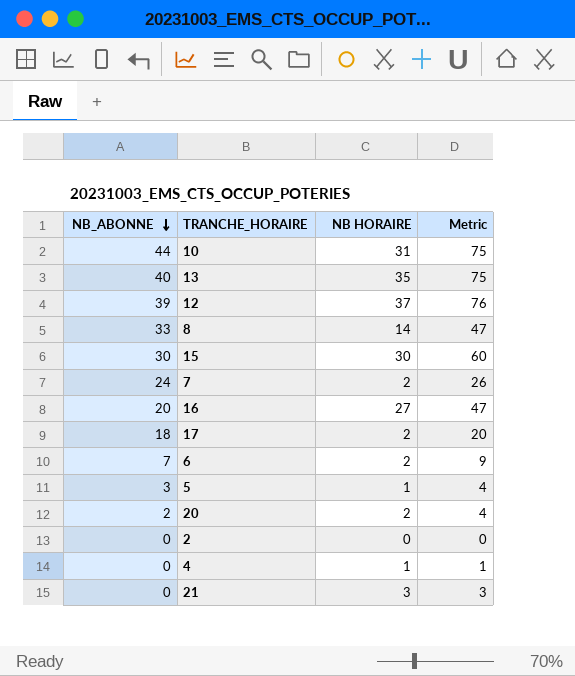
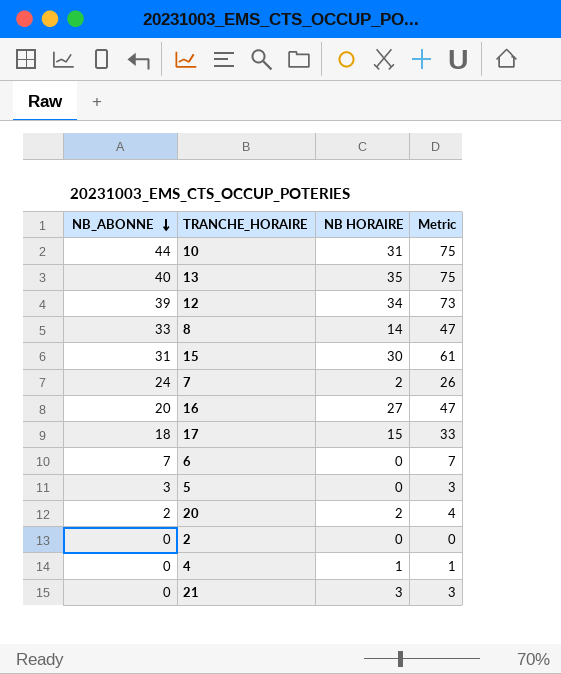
12 | NB HORAIRE: 37 -> 34
12 | Metric: 76 -> 73
15 | NB_ABONNE: 30 -> 31
15 | Metric: 60 -> 61
17 | NB HORAIRE: 2 -> 15
17 | Metric: 20 -> 33
6 | NB HORAIRE: 2 -> 0
6 | Metric: 9 -> 7
5 | NB HORAIRE: 1 -> 0
5 | Metric: 4 -> 3

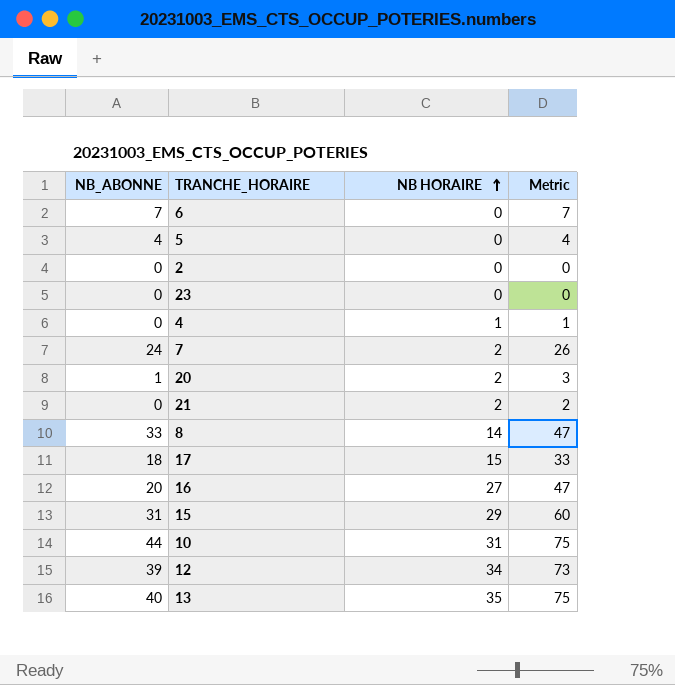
row order: NB_ABONNE descending -> NB HORAIRE ascending
5 | NB_ABONNE: 3 -> 4
5 | Metric: 3 -> 4
row 23: none -> 0 | 0 | 0
20 | NB_ABONNE: 2 -> 1
20 | Metric: 4 -> 3
21 | NB HORAIRE: 3 -> 2
21 | Metric: 3 -> 2
15 | NB HORAIRE: 30 -> 29
15 | Metric: 61 -> 60

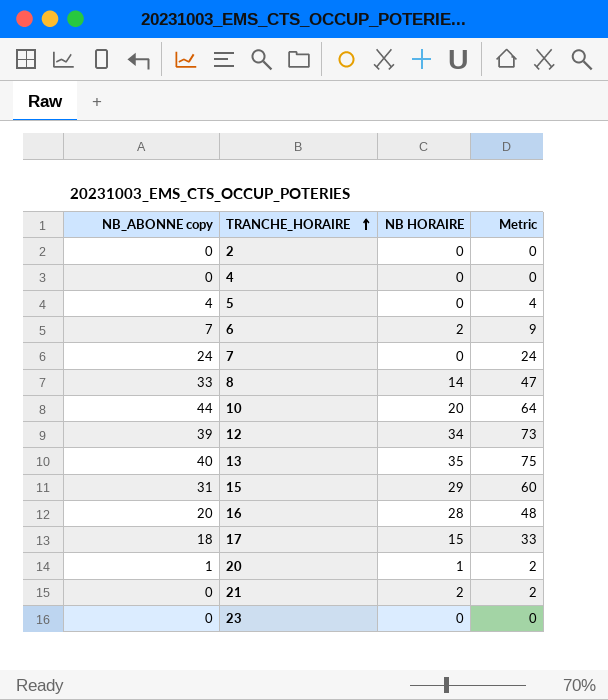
row order: NB HORAIRE ascending -> TRANCHE_HORAIRE ascending
column name: NB_ABONNE -> NB_ABONNE copy
4 | NB HORAIRE: 1 -> 0
4 | Metric: 1 -> 0
6 | NB HORAIRE: 0 -> 2
6 | Metric: 7 -> 9
7 | NB HORAIRE: 2 -> 0
7 | Metric: 26 -> 24
10 | NB HORAIRE: 31 -> 20
10 | Metric: 75 -> 64
16 | NB HORAIRE: 27 -> 28
16 | Metric: 47 -> 48
20 | NB HORAIRE: 2 -> 1
20 | Metric: 3 -> 2

